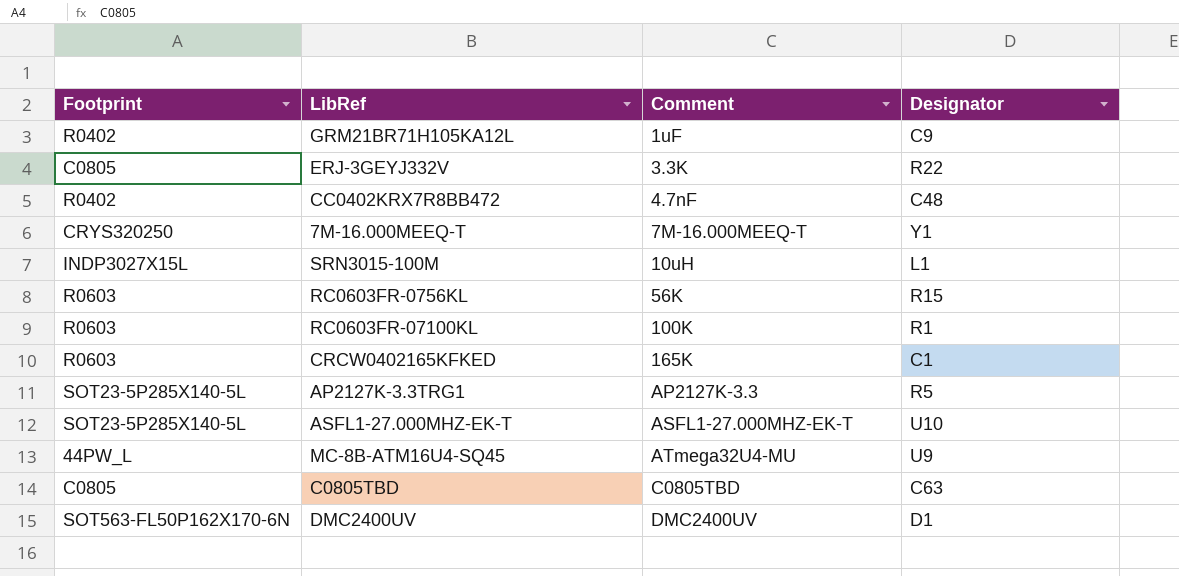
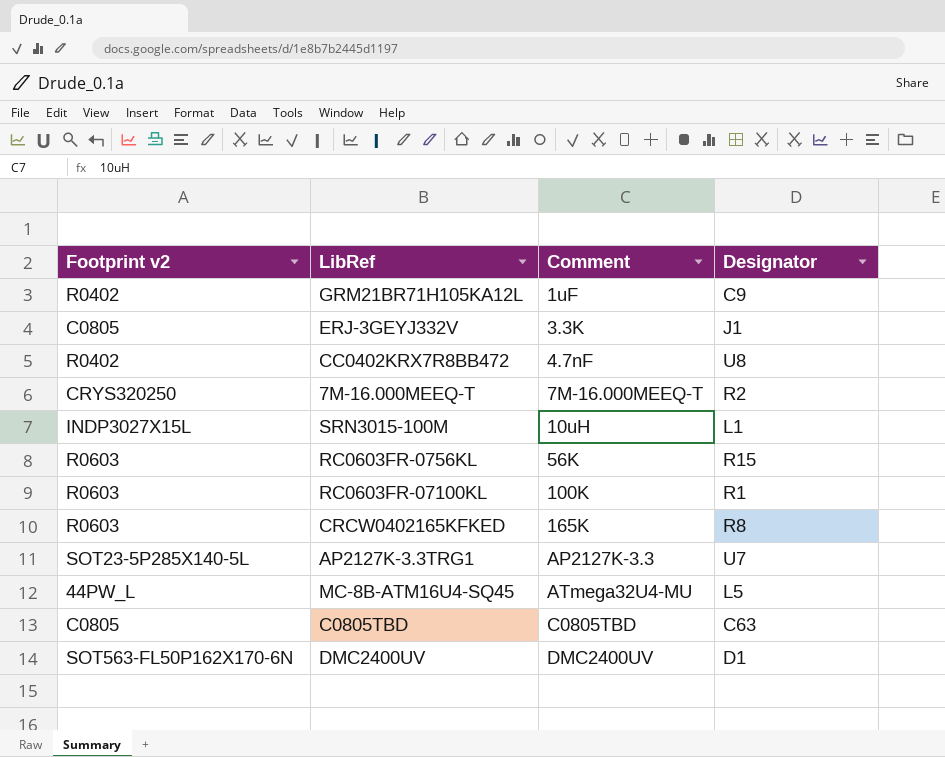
column name: Footprint -> Footprint v2
row ASFL1-27.000MHZ-EK-T: SOT23-5P285X140-5L | ASFL1-27.000MHZ-EK-T | U10 -> none
ERJ-3GEYJ332V | Designator: R22 -> J1
CC0402KRX7R8BB472 | Designator: C48 -> U8
7M-16.000MEEQ-T | Designator: Y1 -> R2
CRCW0402165KFKED | Designator: C1 -> R8
AP2127K-3.3TRG1 | Designator: R5 -> U7
MC-8B-ATM16U4-SQ45 | Designator: U9 -> L5

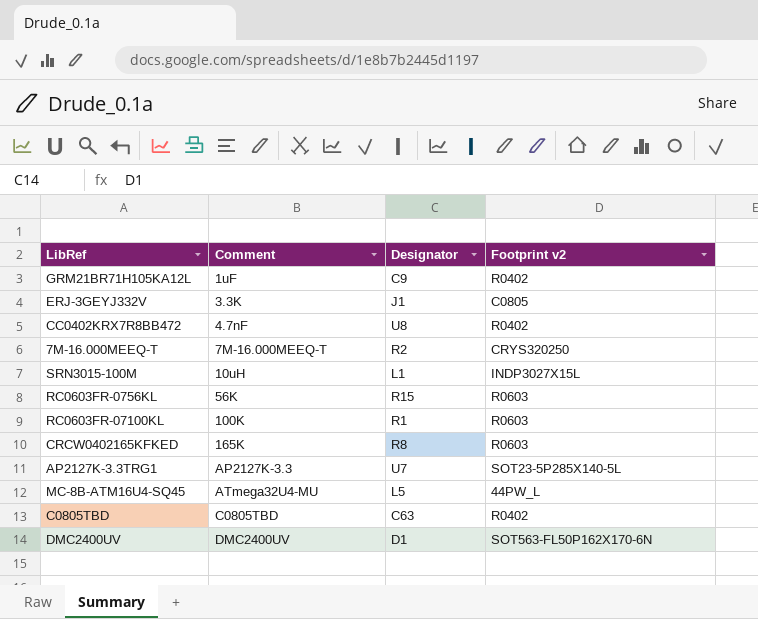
column Footprint v2 | position: 1 -> 4
C0805TBD | Footprint v2: C0805 -> R0402

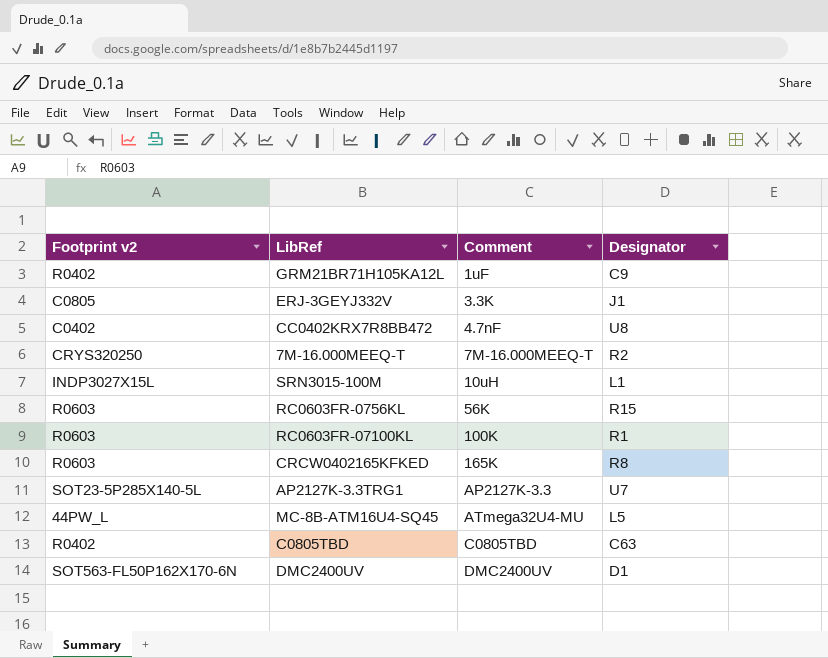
column Footprint v2 | position: 4 -> 1
CC0402KRX7R8BB472 | Footprint v2: R0402 -> C0402

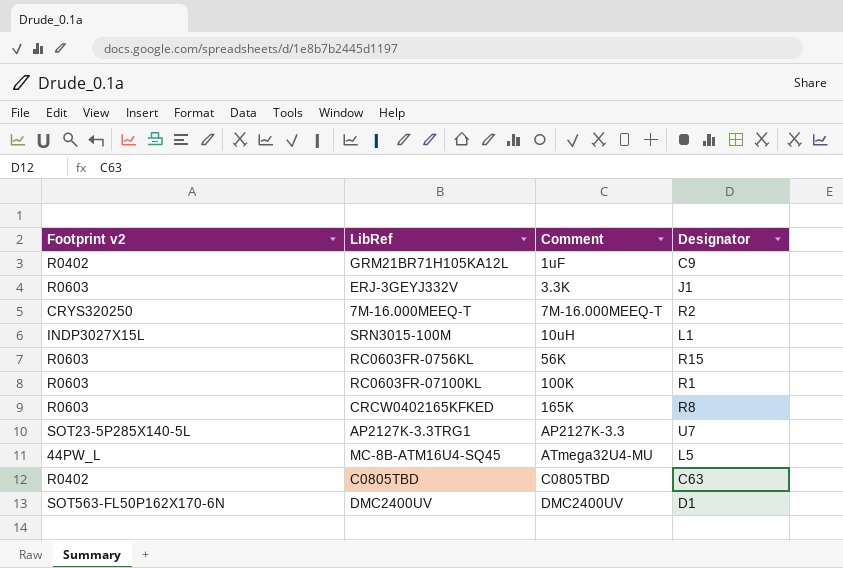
row CC0402KRX7R8BB472: C0402 | 4.7nF | U8 -> none
ERJ-3GEYJ332V | Footprint v2: C0805 -> R0603

